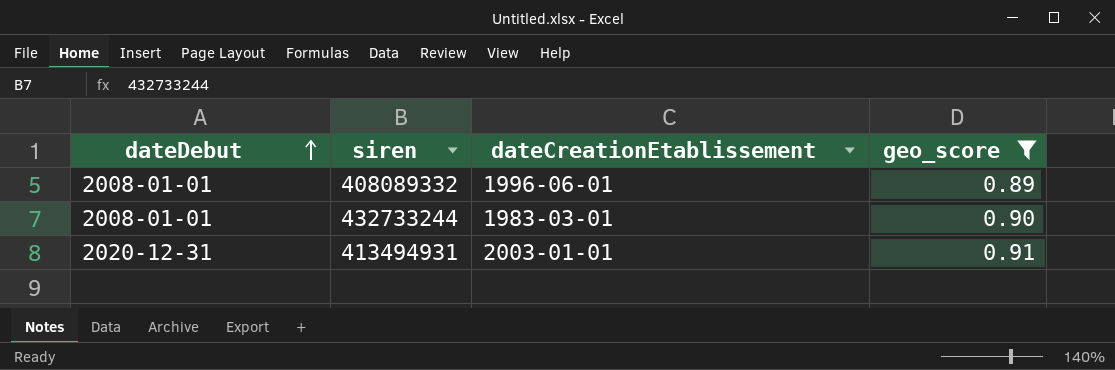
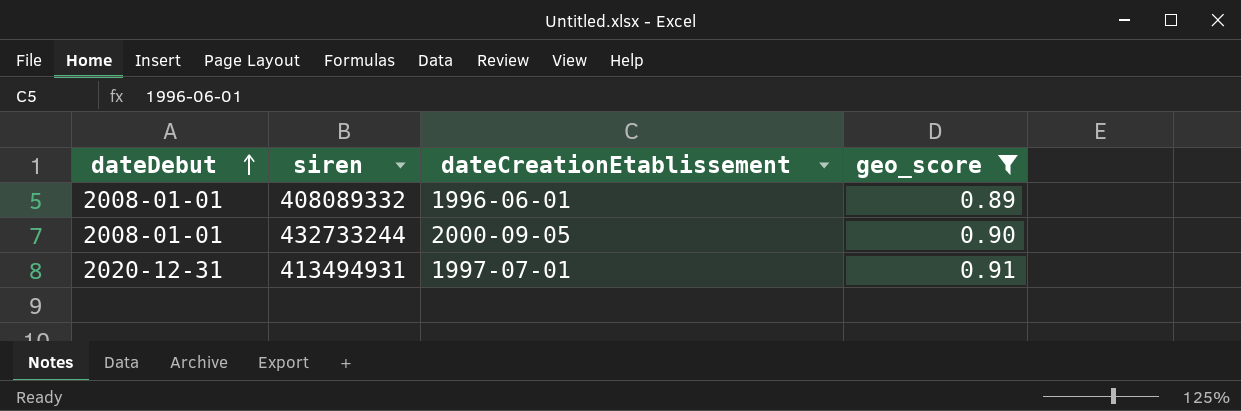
432733244 | dateCreationEtablissement: 1983-03-01 -> 2000-09-05
413494931 | dateCreationEtablissement: 2003-01-01 -> 1997-07-01

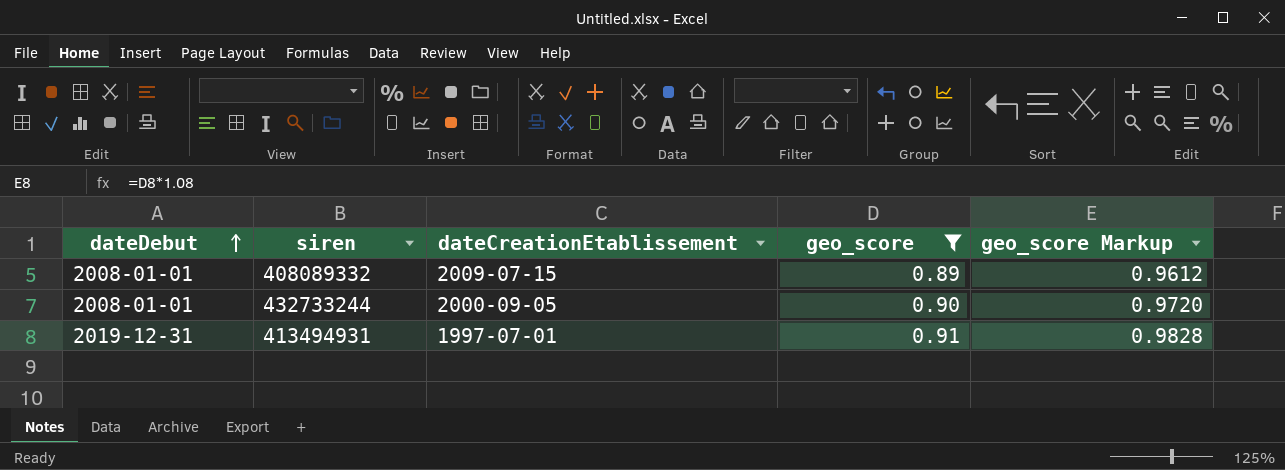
column geo_score Markup | formula: none -> [geo_score] * 1.08
408089332 | dateCreationEtablissement: 1996-06-01 -> 2009-07-15
413494931 | dateDebut: 2020-12-31 -> 2019-12-31

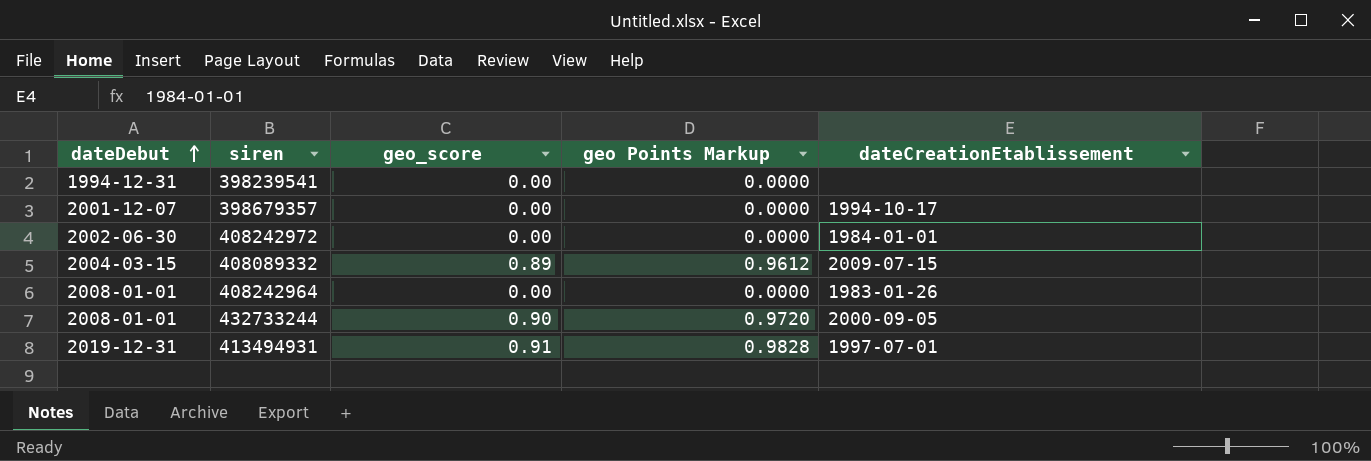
filter: geo_score != 0.00 -> none
column name: geo_score Markup -> geo Points Markup
column dateCreationEtablissement | position: 3 -> 5
408089332 | dateDebut: 2008-01-01 -> 2004-03-15

